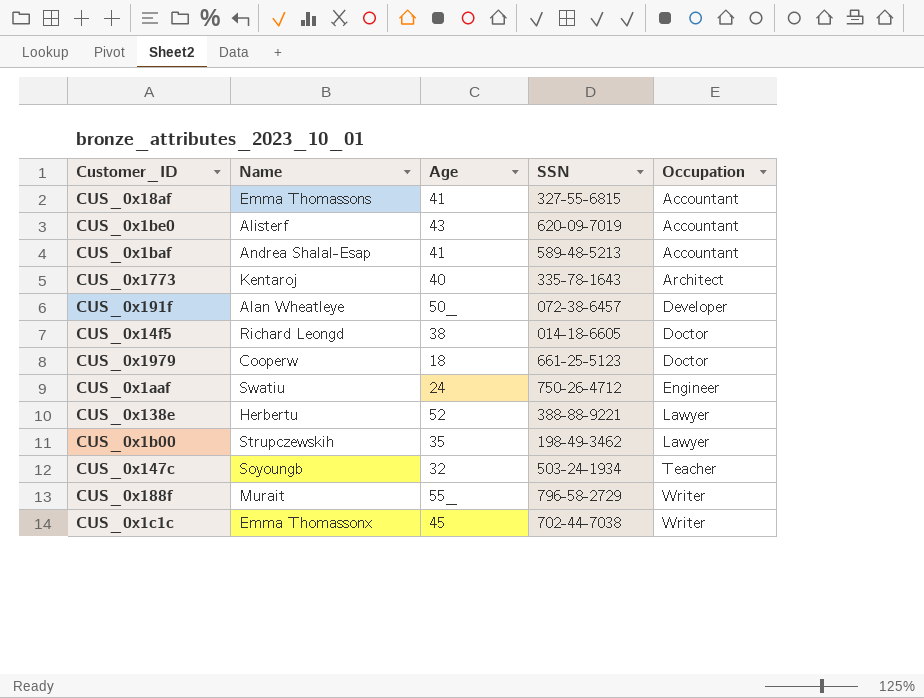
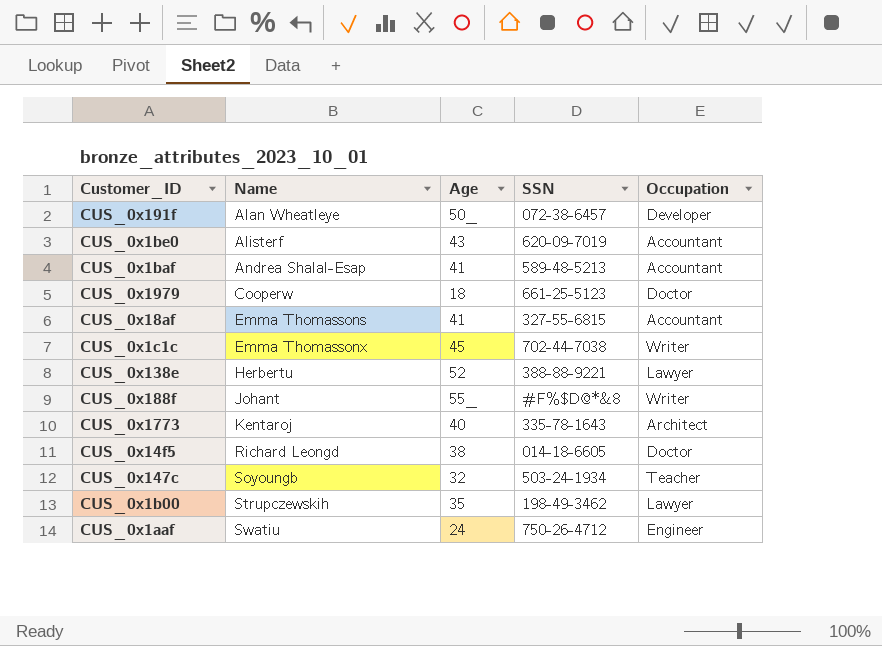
row order: Occupation ascending -> Name ascending
CUS_0x188f | Name: Murait -> Johant
CUS_0x188f | SSN: 796-58-2729 -> #F%$D@*&8

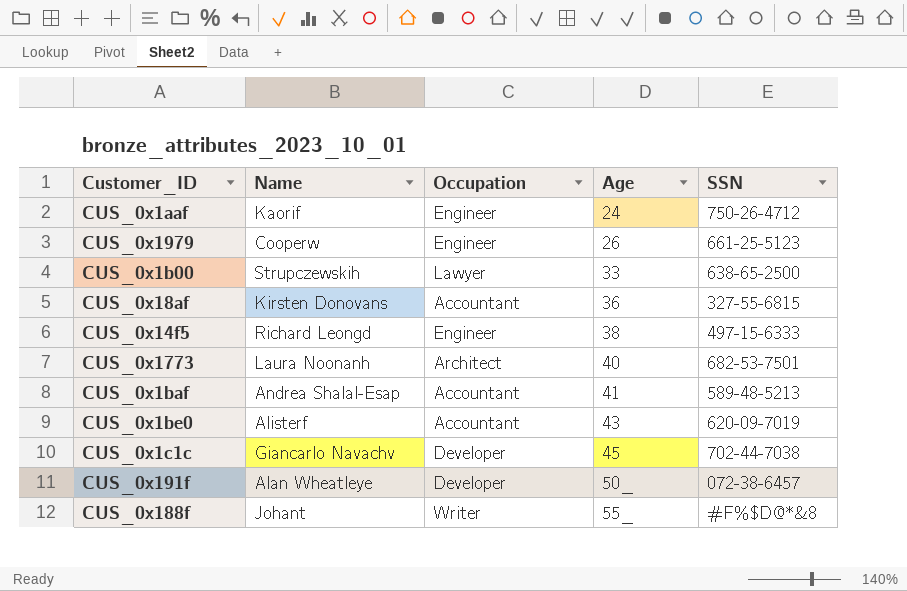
row order: Name ascending -> Age ascending
column Occupation | position: 5 -> 3
row CUS_0x138e: Herbertu | 52 | 388-88-9221 | Lawyer -> none
row CUS_0x147c: Soyoungb | 32 | 503-24-1934 | Teacher -> none
CUS_0x1aaf | Name: Swatiu -> Kaorif
CUS_0x1979 | Occupation: Doctor -> Engineer
CUS_0x1979 | Age: 18 -> 26
CUS_0x1b00 | Age: 35 -> 33
CUS_0x1b00 | SSN: 198-49-3462 -> 638-65-2500
CUS_0x18af | Name: Emma Thomassons -> Kirsten Donovans
CUS_0x18af | Age: 41 -> 36
CUS_0x14f5 | Occupation: Doctor -> Engineer
CUS_0x14f5 | SSN: 014-18-6605 -> 497-15-6333
CUS_0x1773 | Name: Kentaroj -> Laura Noonanh
CUS_0x1773 | SSN: 335-78-1643 -> 682-53-7501
CUS_0x1c1c | Name: Emma Thomassonx -> Giancarlo Navachv
CUS_0x1c1c | Occupation: Writer -> Developer

